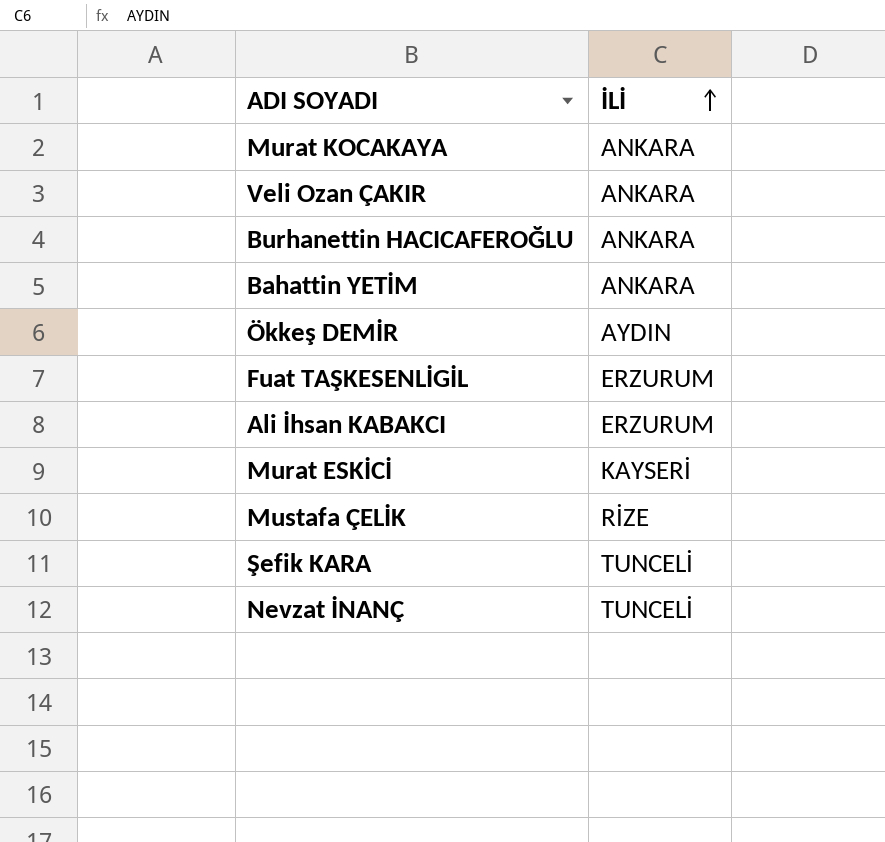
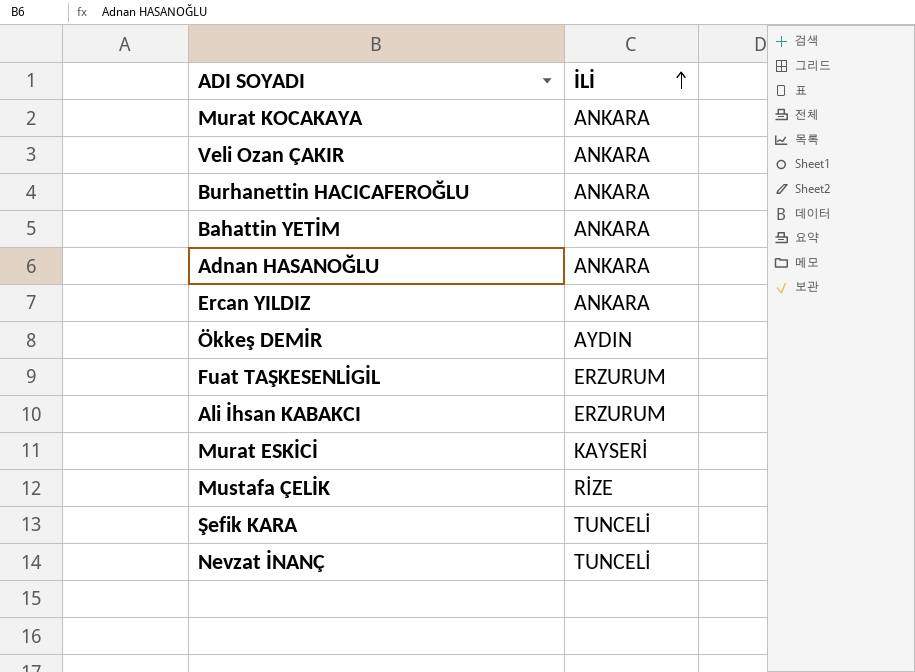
row Adnan HASANOĞLU: none -> ANKARA
row Ercan YILDIZ: none -> ANKARA

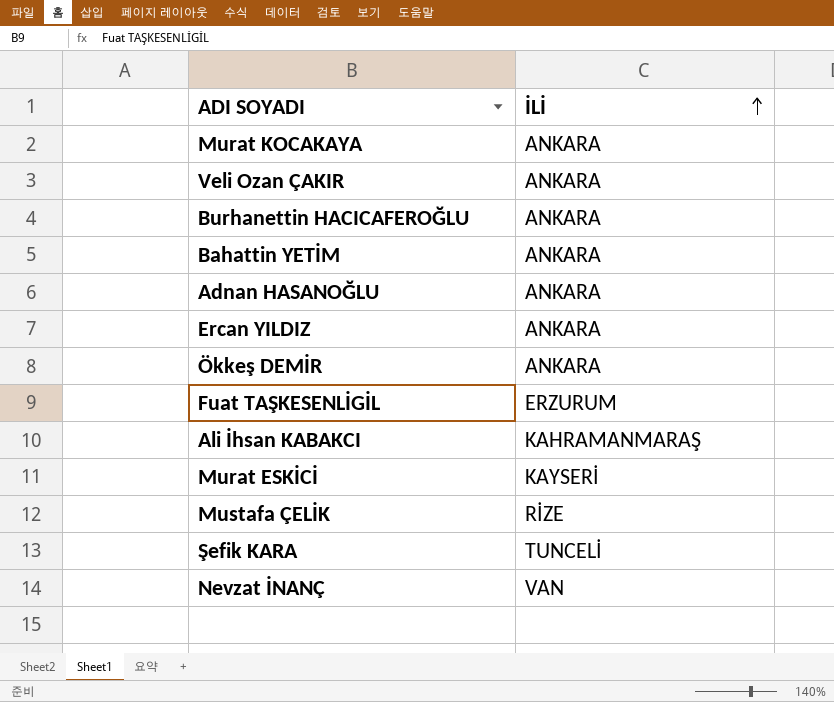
Ökkeş DEMİR | İLİ: AYDIN -> ANKARA
Ali İhsan KABAKCI | İLİ: ERZURUM -> KAHRAMANMARAŞ
Nevzat İNANÇ | İLİ: TUNCELİ -> VAN

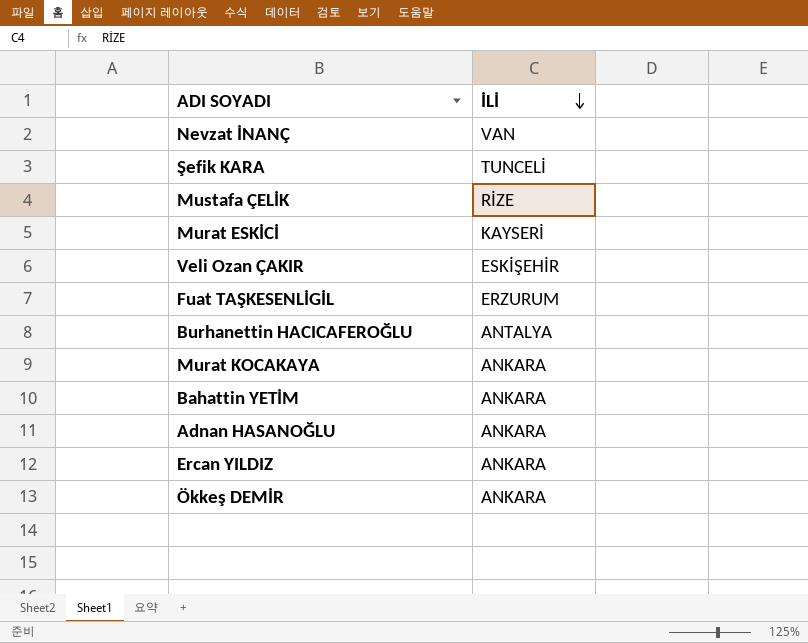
row order: İLİ ascending -> İLİ descending
row Ali İhsan KABAKCI: KAHRAMANMARAŞ -> none
Veli Ozan ÇAKIR | İLİ: ANKARA -> ESKİŞEHİR
Burhanettin HACICAFEROĞLU | İLİ: ANKARA -> ANTALYA

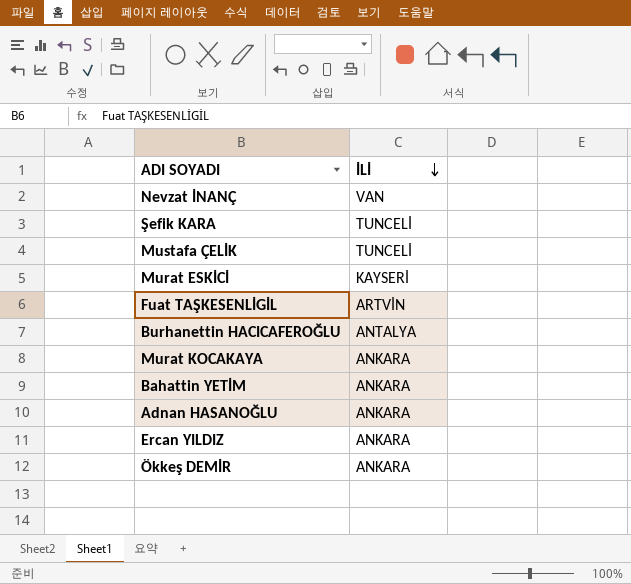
row Veli Ozan ÇAKIR: ESKİŞEHİR -> none
Mustafa ÇELİK | İLİ: RİZE -> TUNCELİ
Fuat TAŞKESENLİGİL | İLİ: ERZURUM -> ARTVİN

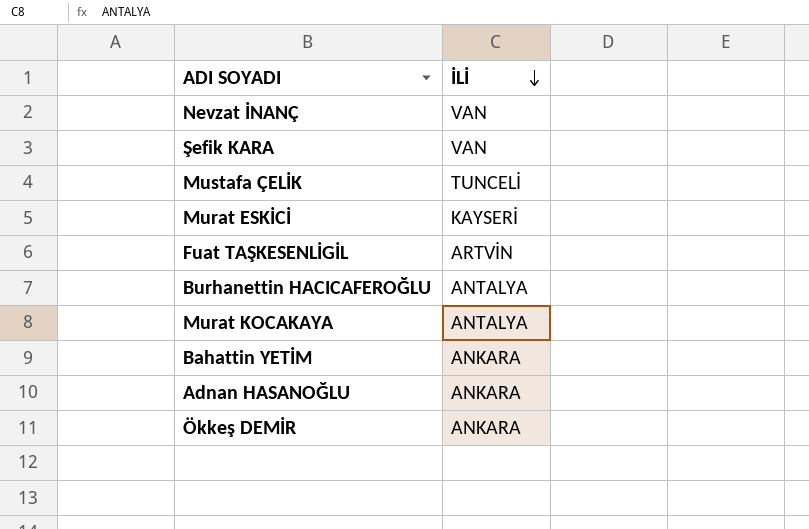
row Ercan YILDIZ: ANKARA -> none
Şefik KARA | İLİ: TUNCELİ -> VAN
Murat KOCAKAYA | İLİ: ANKARA -> ANTALYA

